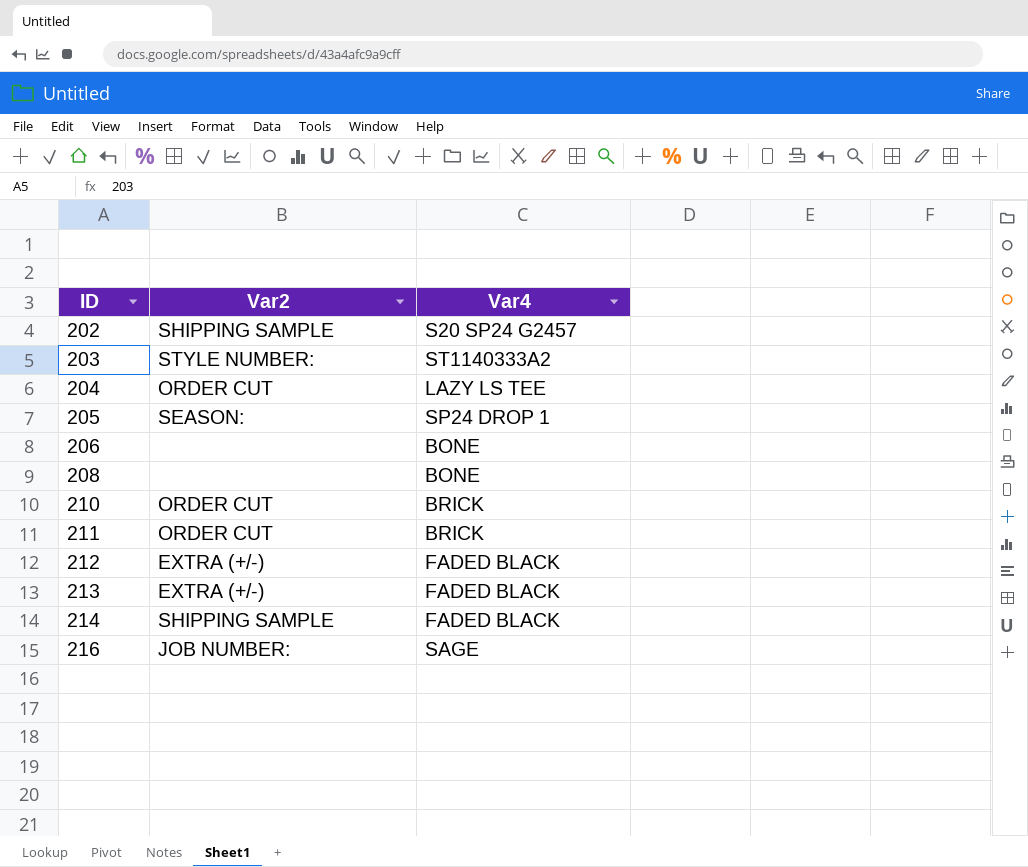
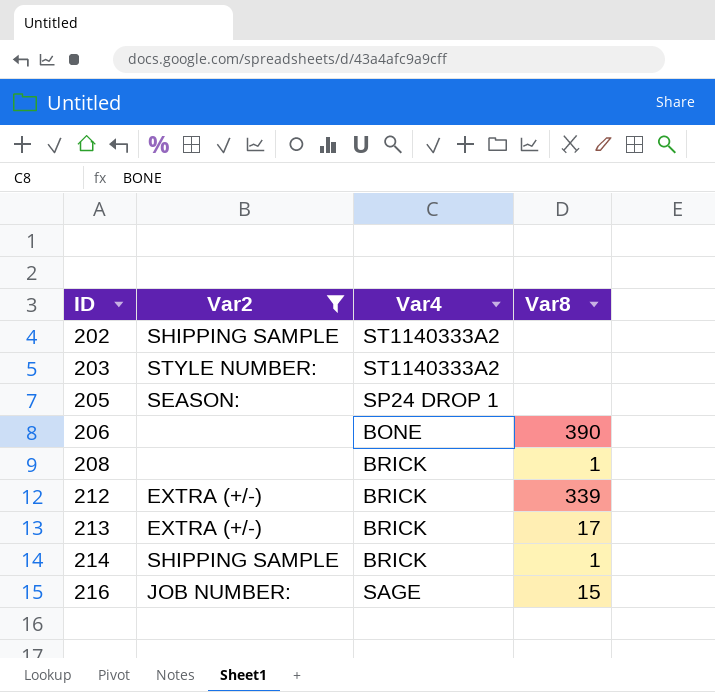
filter: none -> Var2 != ORDER CUT
column Var8 | position: none -> 4
202 | Var4: S20 SP24 G2457 -> ST1140333A2
208 | Var4: BONE -> BRICK
212 | Var4: FADED BLACK -> BRICK
213 | Var4: FADED BLACK -> BRICK
214 | Var4: FADED BLACK -> BRICK

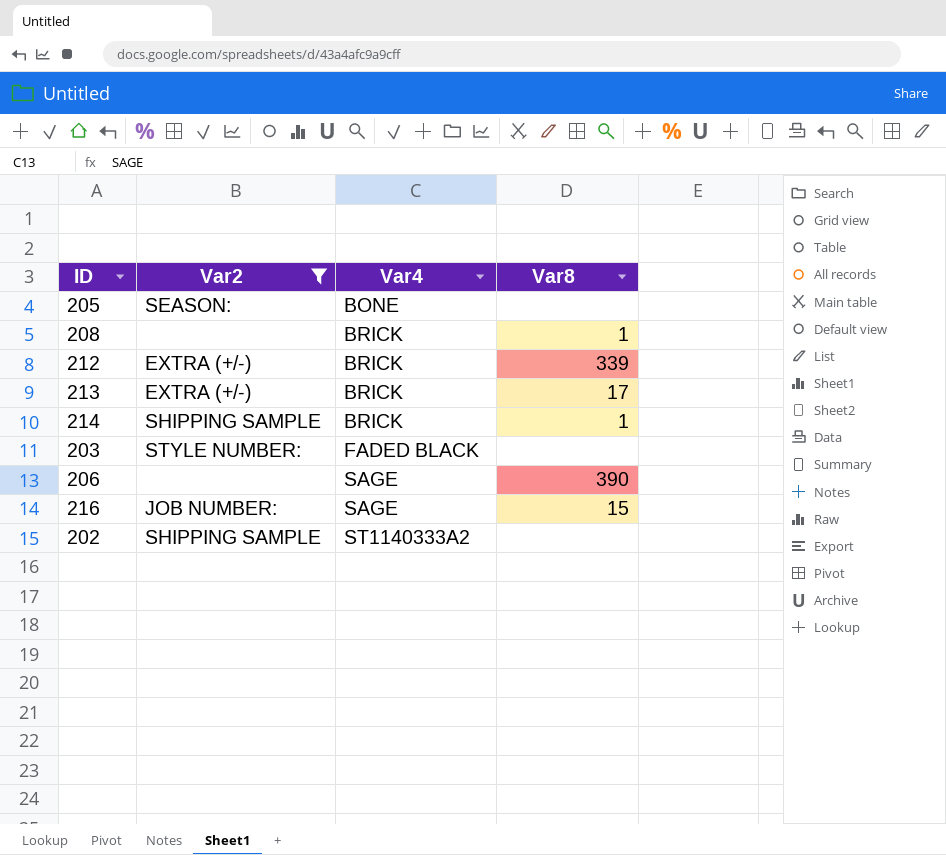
row order: ID ascending -> Var4 ascending
205 | Var4: SP24 DROP 1 -> BONE
203 | Var4: ST1140333A2 -> FADED BLACK
206 | Var4: BONE -> SAGE

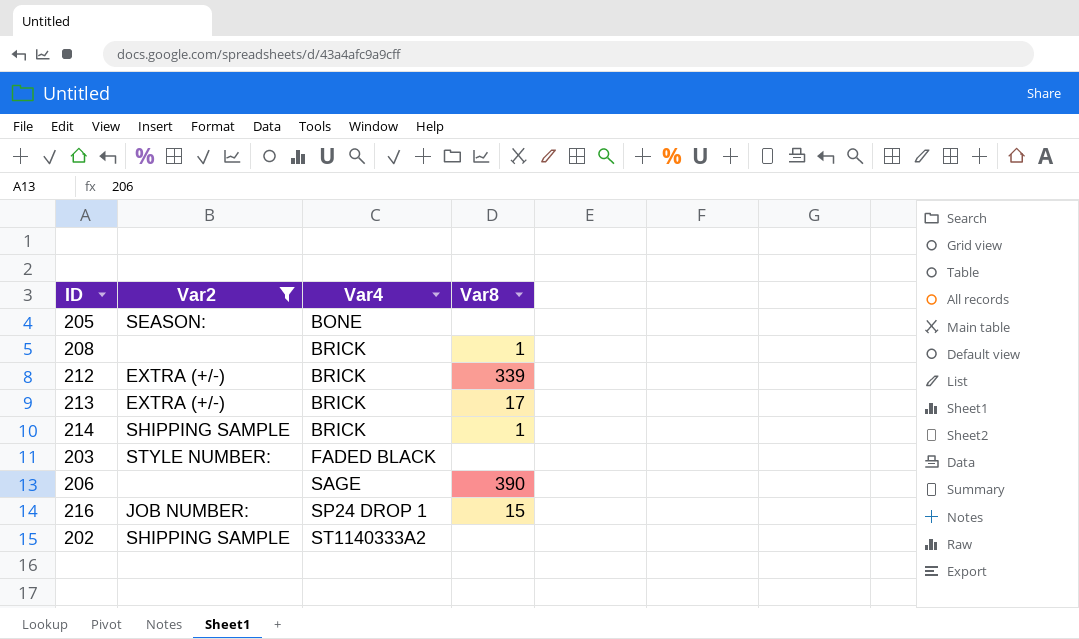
216 | Var4: SAGE -> SP24 DROP 1

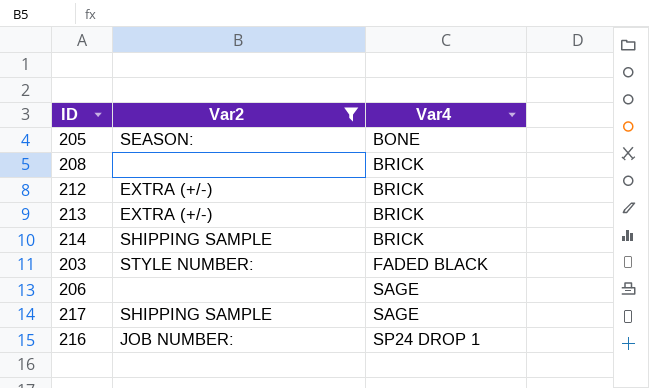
column Var8 | position: 4 -> none
row 202: SHIPPING SAMPLE | ST1140333A2 | none -> none
row 217: none -> SHIPPING SAMPLE | SAGE

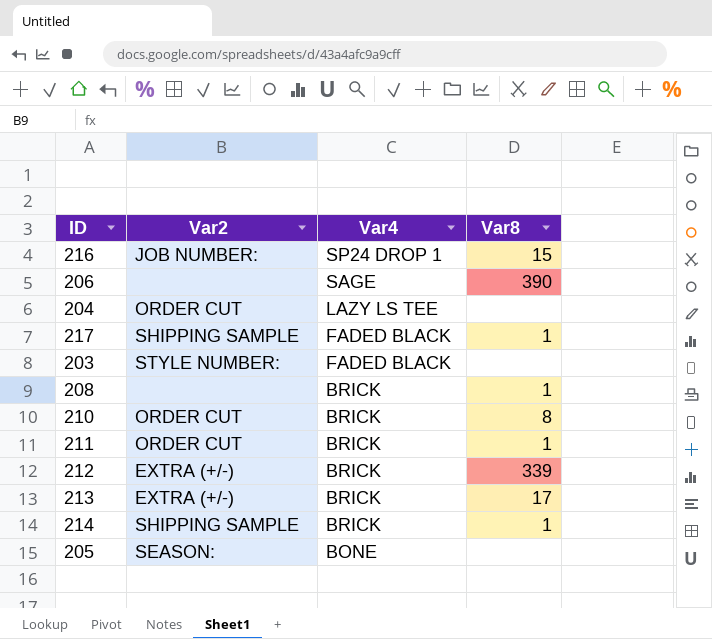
filter: Var2 != ORDER CUT -> none
row order: Var4 ascending -> Var4 descending
column Var8 | position: none -> 4
217 | Var4: SAGE -> FADED BLACK

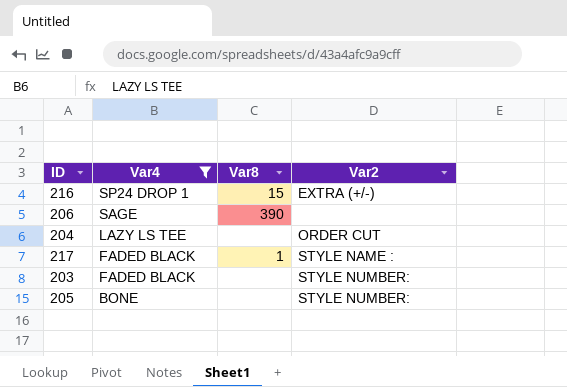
filter: none -> Var4 != BRICK
column Var2 | position: 2 -> 4
216 | Var2: JOB NUMBER: -> EXTRA (+/-)
217 | Var2: SHIPPING SAMPLE -> STYLE NAME :
205 | Var2: SEASON: -> STYLE NUMBER:

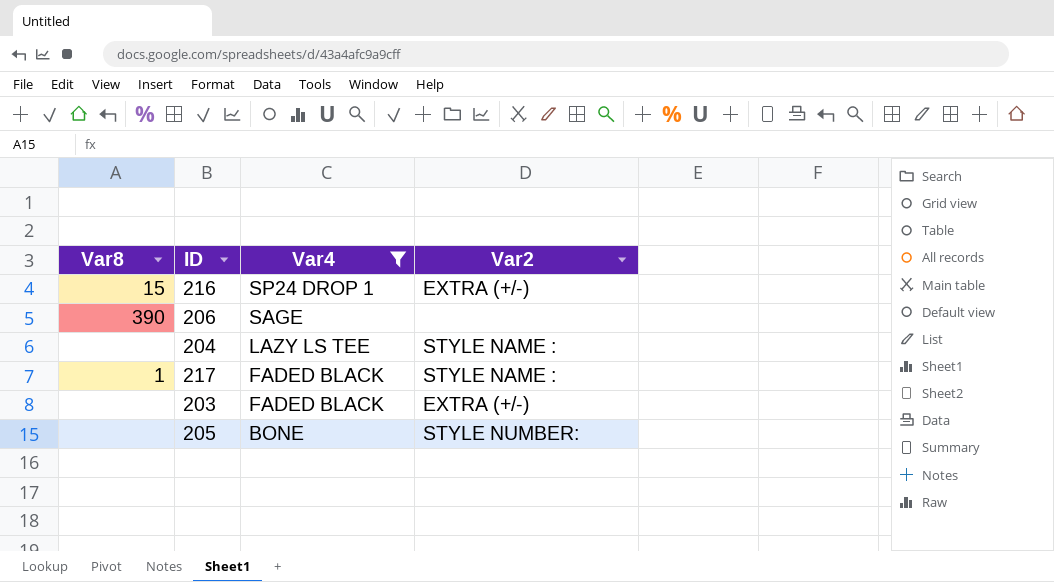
column Var8 | position: 3 -> 1
204 | Var2: ORDER CUT -> STYLE NAME :
203 | Var2: STYLE NUMBER: -> EXTRA (+/-)

